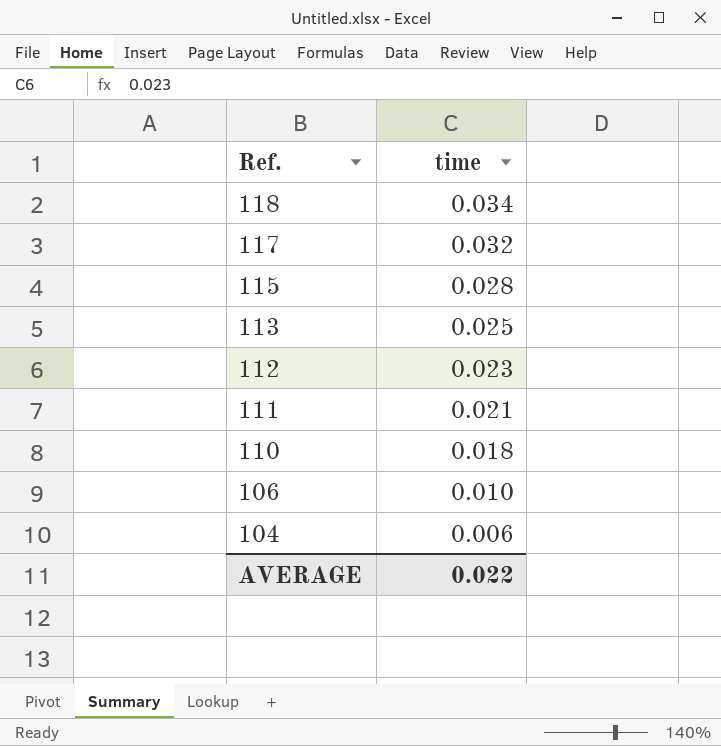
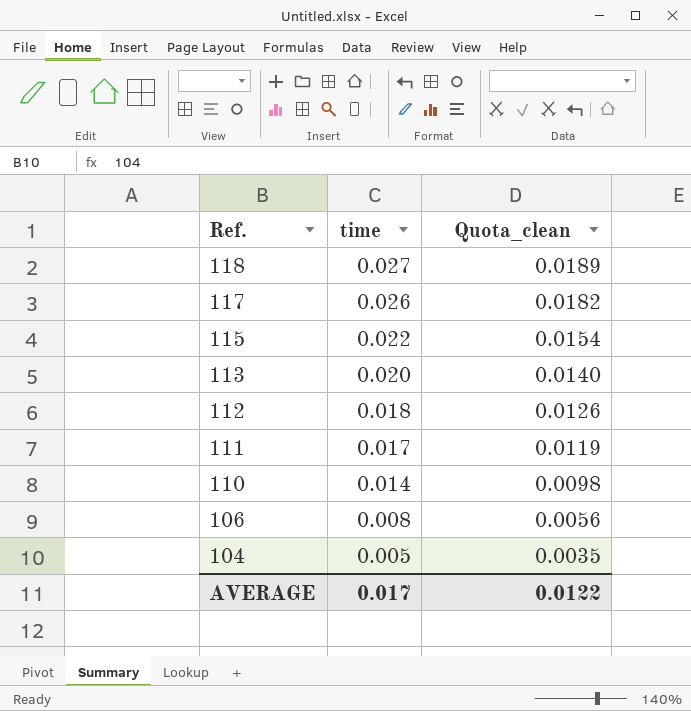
column Quota_clean | formula: none -> [time] * 0.7
118 | time: 0.034 -> 0.027
117 | time: 0.032 -> 0.026
115 | time: 0.028 -> 0.022
113 | time: 0.025 -> 0.020
112 | time: 0.023 -> 0.018
111 | time: 0.021 -> 0.017
110 | time: 0.018 -> 0.014
106 | time: 0.010 -> 0.008
104 | time: 0.006 -> 0.005
AVERAGE | time: 0.022 -> 0.017

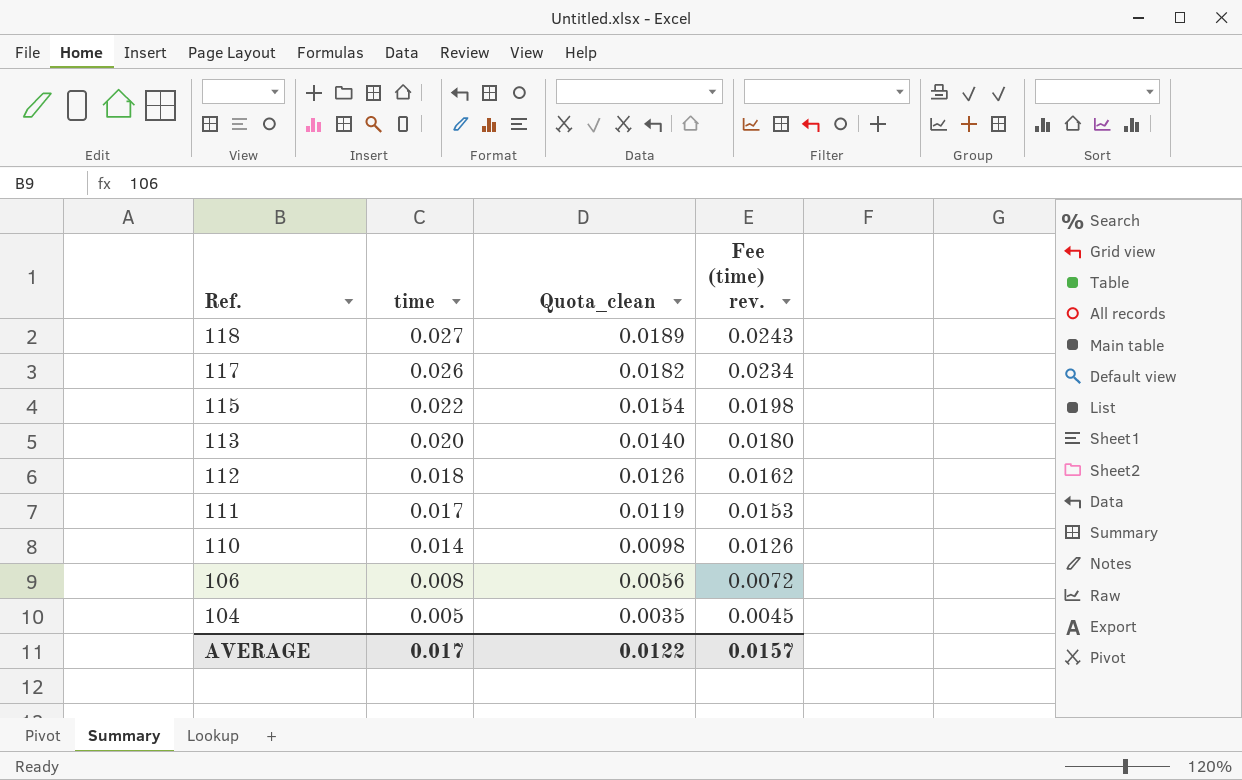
column Fee (time) rev. | formula: none -> [time] * 0.9

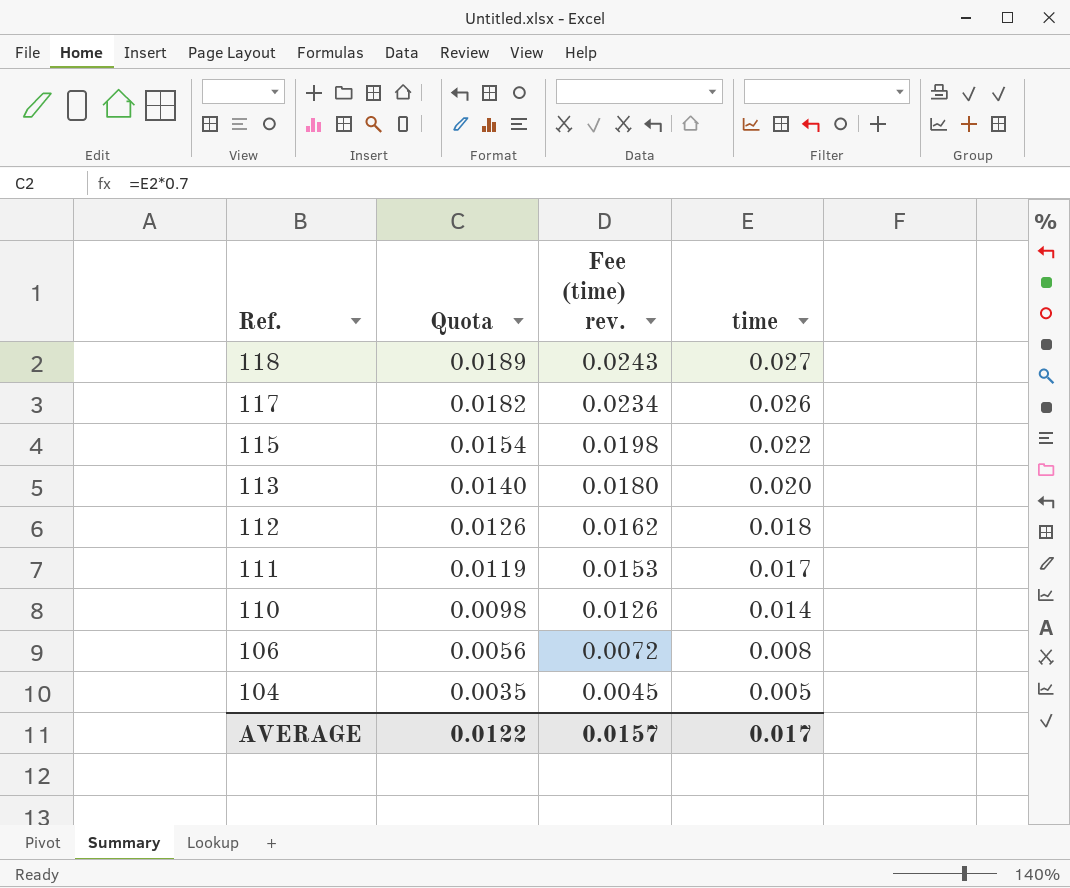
column name: Quota_clean -> Quota
column time | position: 2 -> 4

